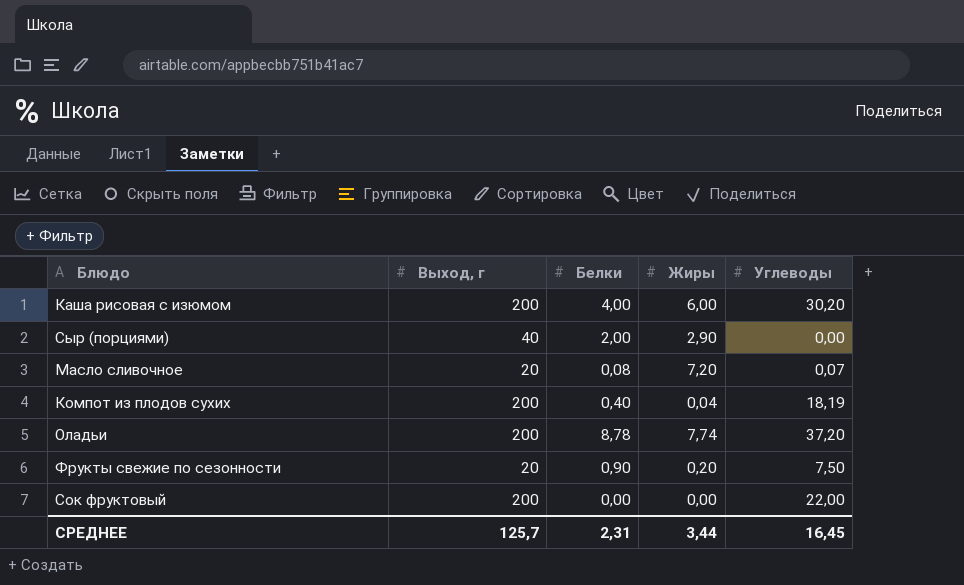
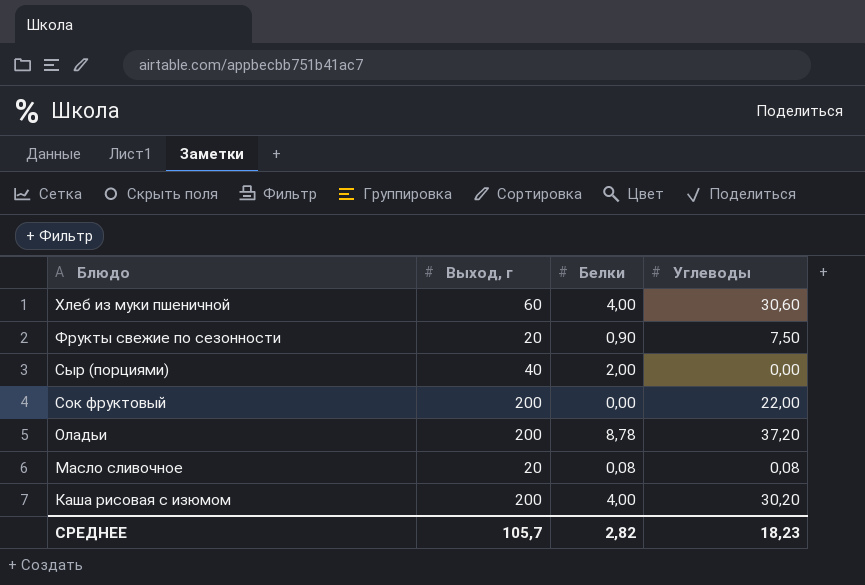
row order: none -> Блюдо descending
column Жиры | position: 4 -> none
row Компот из плодов сухих: 200 | 0,40 | 0,04 | 18,19 -> none
row Хлеб из муки пшеничной: none -> 60 | 4,00 | 30,60
Масло сливочное | Углеводы: 0,07 -> 0,08
СРЕДНЕЕ | Выход, г: 125,7 -> 105,7
СРЕДНЕЕ | Белки: 2,31 -> 2,82
СРЕДНЕЕ | Углеводы: 16,45 -> 18,23

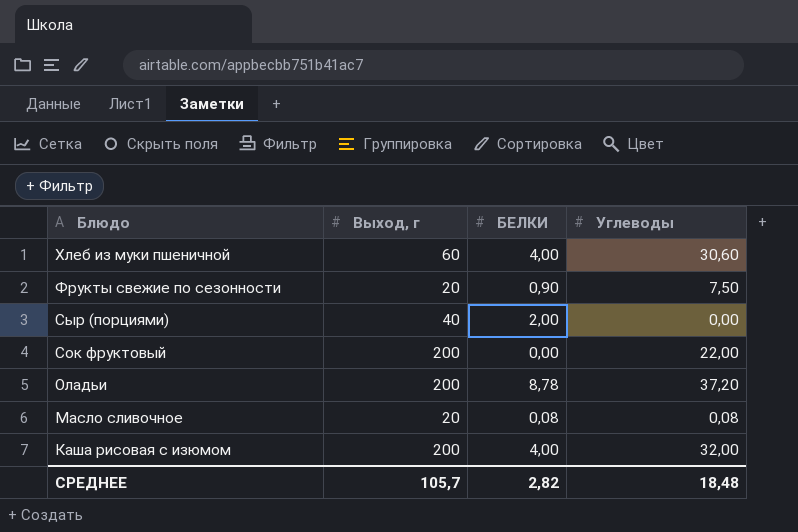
column name: Белки -> БЕЛКИ
Каша рисовая с изюмом | Углеводы: 30,20 -> 32,00
СРЕДНЕЕ | Углеводы: 18,23 -> 18,48

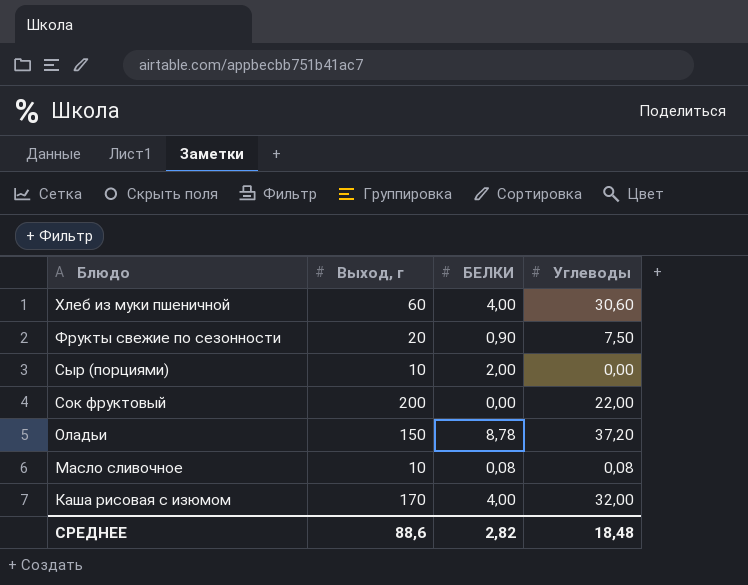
Сыр (порциями) | Выход, г: 40 -> 10
Оладьи | Выход, г: 200 -> 150
Масло сливочное | Выход, г: 20 -> 10
Каша рисовая с изюмом | Выход, г: 200 -> 170
СРЕДНЕЕ | Выход, г: 105,7 -> 88,6

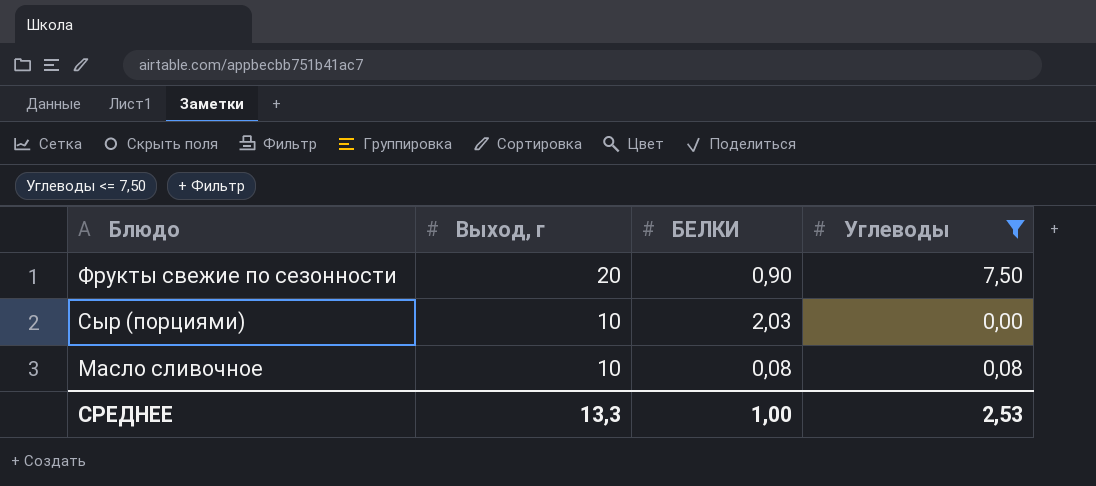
filter: none -> Углеводы <= 7,50
Сыр (порциями) | БЕЛКИ: 2,00 -> 2,03
СРЕДНЕЕ | Выход, г: 88,6 -> 13,3
СРЕДНЕЕ | БЕЛКИ: 2,82 -> 1,00
СРЕДНЕЕ | Углеводы: 18,48 -> 2,53

